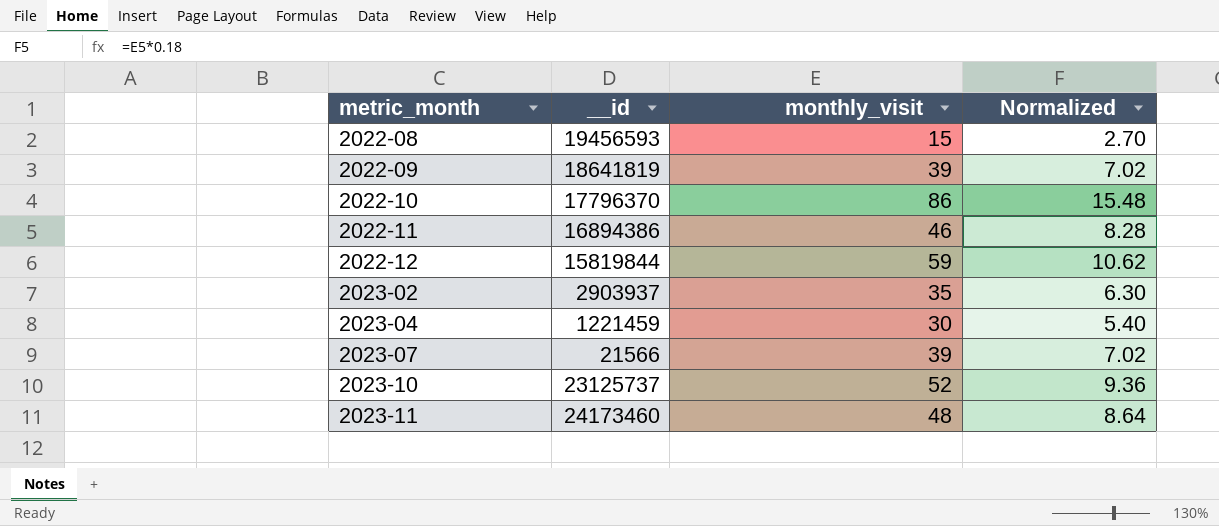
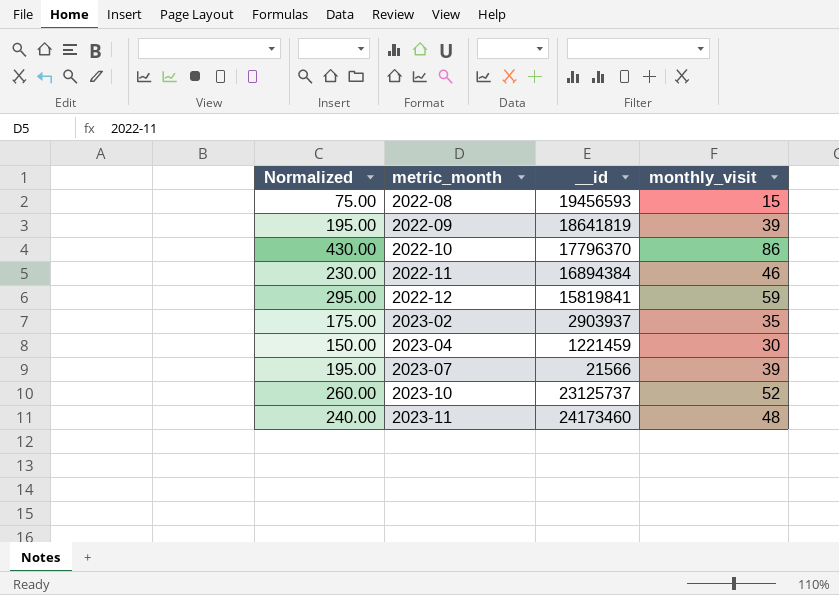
column Normalized | formula: [monthly_visit] * 0.18 -> [monthly_visit] * 5
column Normalized | position: 4 -> 1
2022-11 | __id: 16894386 -> 16894384
2022-12 | __id: 15819844 -> 15819841

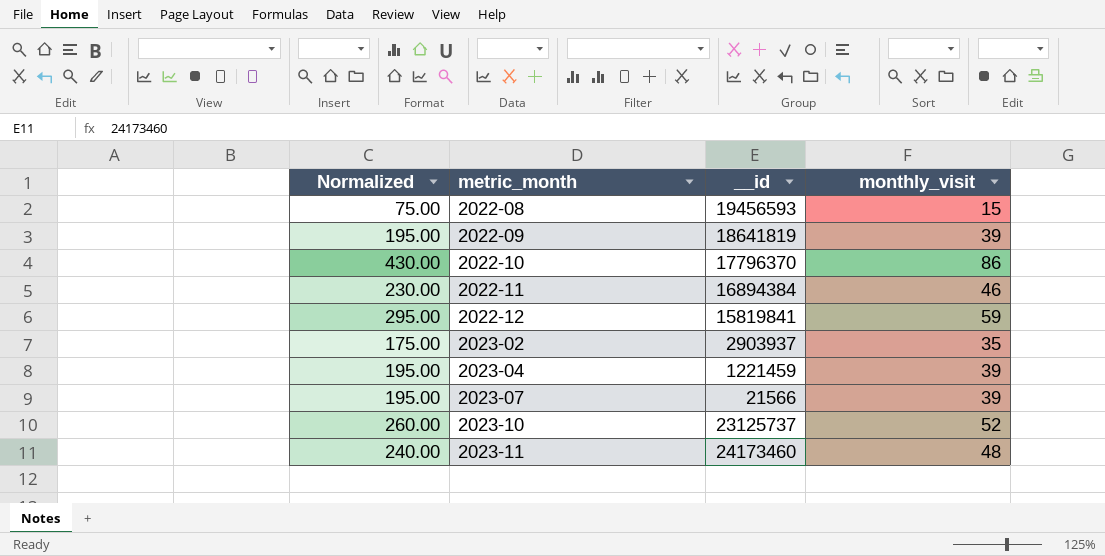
2023-04 | Normalized: 150.00 -> 195.00
2023-04 | monthly_visit: 30 -> 39

